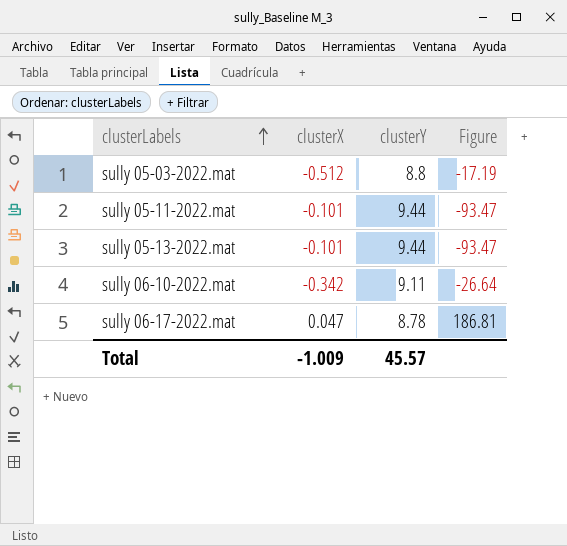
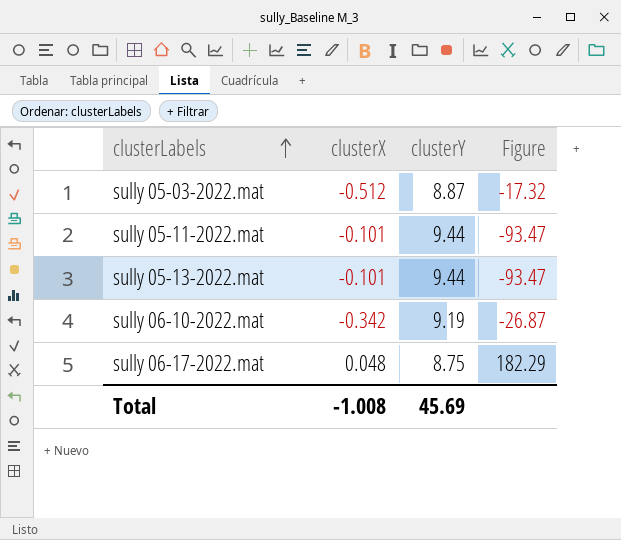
sully 05-03-2022.mat | clusterY: 8.8 -> 8.87
sully 05-03-2022.mat | Figure: -17.19 -> -17.32
sully 06-10-2022.mat | clusterY: 9.11 -> 9.19
sully 06-10-2022.mat | Figure: -26.64 -> -26.87
sully 06-17-2022.mat | clusterX: 0.047 -> 0.048
sully 06-17-2022.mat | clusterY: 8.78 -> 8.75
sully 06-17-2022.mat | Figure: 186.81 -> 182.29
Total | clusterX: -1.009 -> -1.008
Total | clusterY: 45.57 -> 45.69

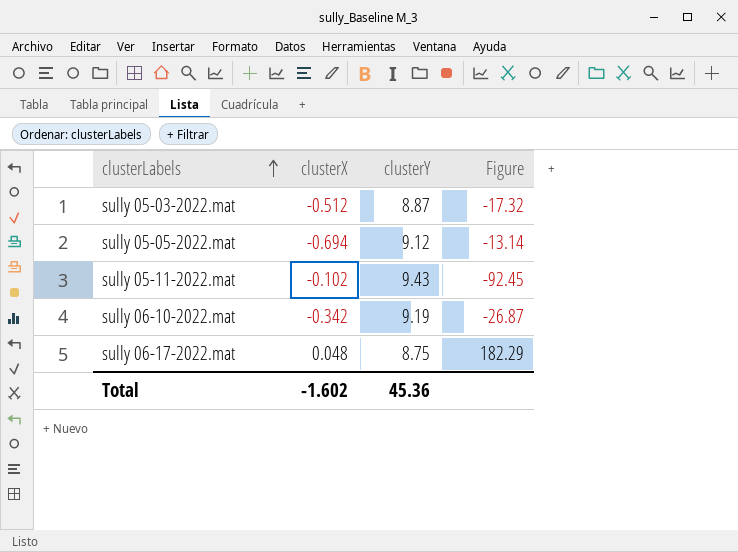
row sully 05-13-2022.mat: -0.101 | 9.44 | -93.47 -> none
row sully 05-05-2022.mat: none -> -0.694 | 9.12 | -13.14
sully 05-11-2022.mat | clusterX: -0.101 -> -0.102
sully 05-11-2022.mat | clusterY: 9.44 -> 9.43
sully 05-11-2022.mat | Figure: -93.47 -> -92.45
Total | clusterX: -1.008 -> -1.602
Total | clusterY: 45.69 -> 45.36

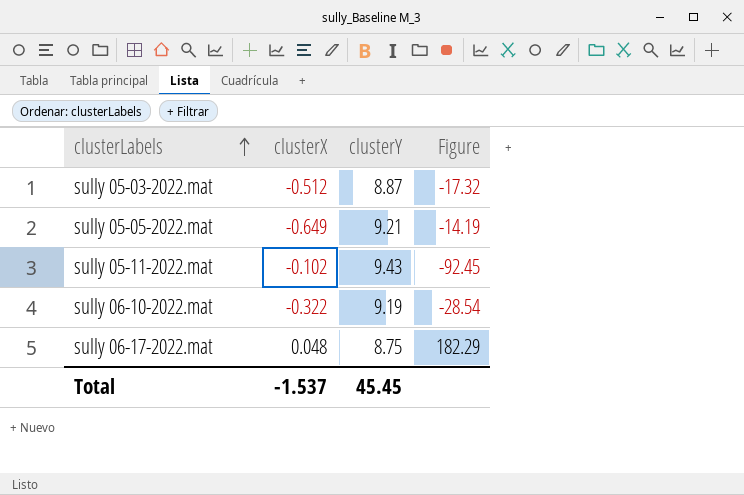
sully 05-05-2022.mat | clusterX: -0.694 -> -0.649
sully 05-05-2022.mat | clusterY: 9.12 -> 9.21
sully 05-05-2022.mat | Figure: -13.14 -> -14.19
sully 06-10-2022.mat | clusterX: -0.342 -> -0.322
sully 06-10-2022.mat | Figure: -26.87 -> -28.54
Total | clusterX: -1.602 -> -1.537
Total | clusterY: 45.36 -> 45.45

